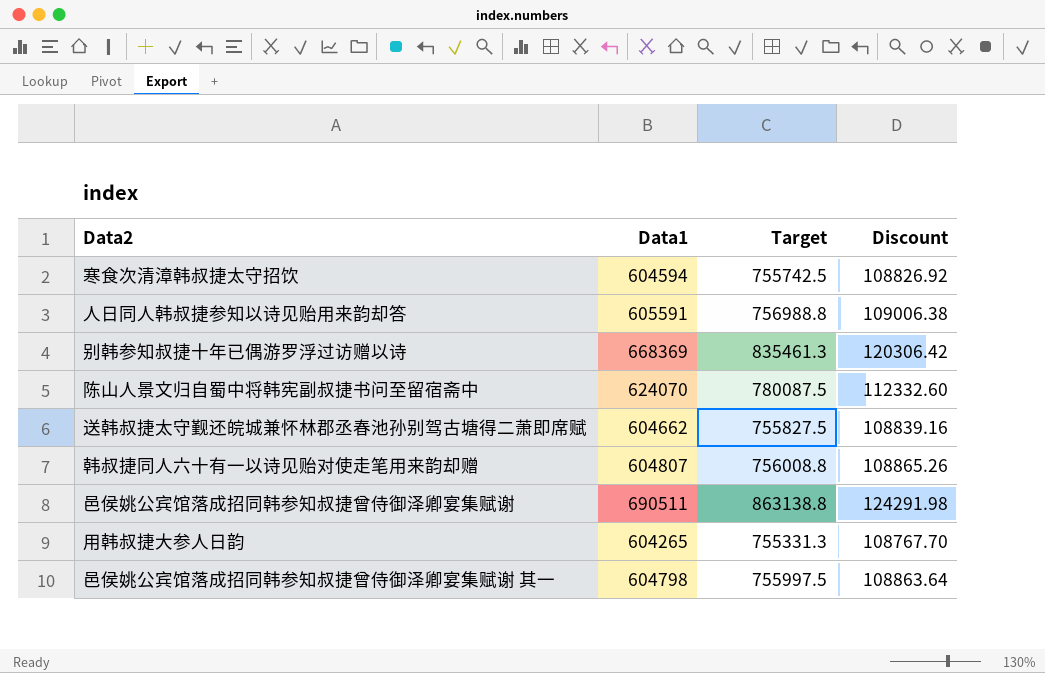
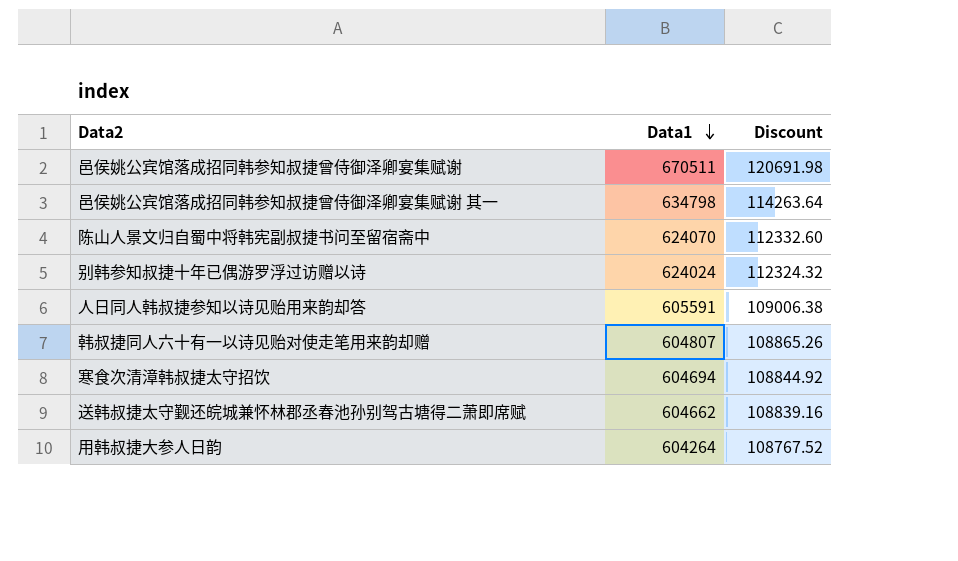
row order: none -> Data1 descending
column Target | formula: [Data1] * 1.25 -> none
邑侯姚公宾馆落成招同韩参知叔捷曾侍御泽卿宴集赋谢 | Data1: 690511 -> 670511
邑侯姚公宾馆落成招同韩参知叔捷曾侍御泽卿宴集赋谢 | Discount: 124291.98 -> 120691.98
邑侯姚公宾馆落成招同韩参知叔捷曾侍御泽卿宴集赋谢 其一 | Data1: 604798 -> 634798
邑侯姚公宾馆落成招同韩参知叔捷曾侍御泽卿宴集赋谢 其一 | Discount: 108863.64 -> 114263.64
别韩参知叔捷十年已偶游罗浮过访赠以诗 | Data1: 668369 -> 624024
别韩参知叔捷十年已偶游罗浮过访赠以诗 | Discount: 120306.42 -> 112324.32
寒食次清漳韩叔捷太守招饮 | Data1: 604594 -> 604694
寒食次清漳韩叔捷太守招饮 | Discount: 108826.92 -> 108844.92
用韩叔捷大参人日韵 | Data1: 604265 -> 604264
用韩叔捷大参人日韵 | Discount: 108767.70 -> 108767.52

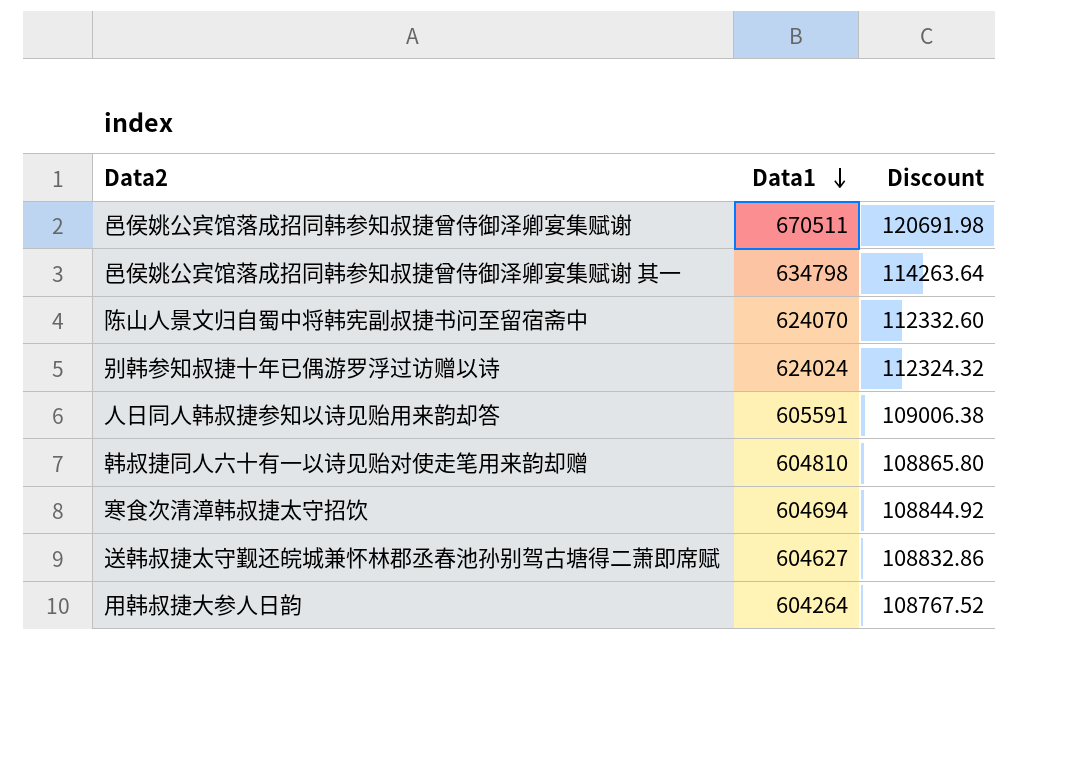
韩叔捷同人六十有一以诗见贻对使走笔用来韵却赠 | Data1: 604807 -> 604810
韩叔捷同人六十有一以诗见贻对使走笔用来韵却赠 | Discount: 108865.26 -> 108865.80
送韩叔捷太守觐还皖城兼怀林郡丞春池孙别驾古塘得二萧即席赋 | Data1: 604662 -> 604627
送韩叔捷太守觐还皖城兼怀林郡丞春池孙别驾古塘得二萧即席赋 | Discount: 108839.16 -> 108832.86

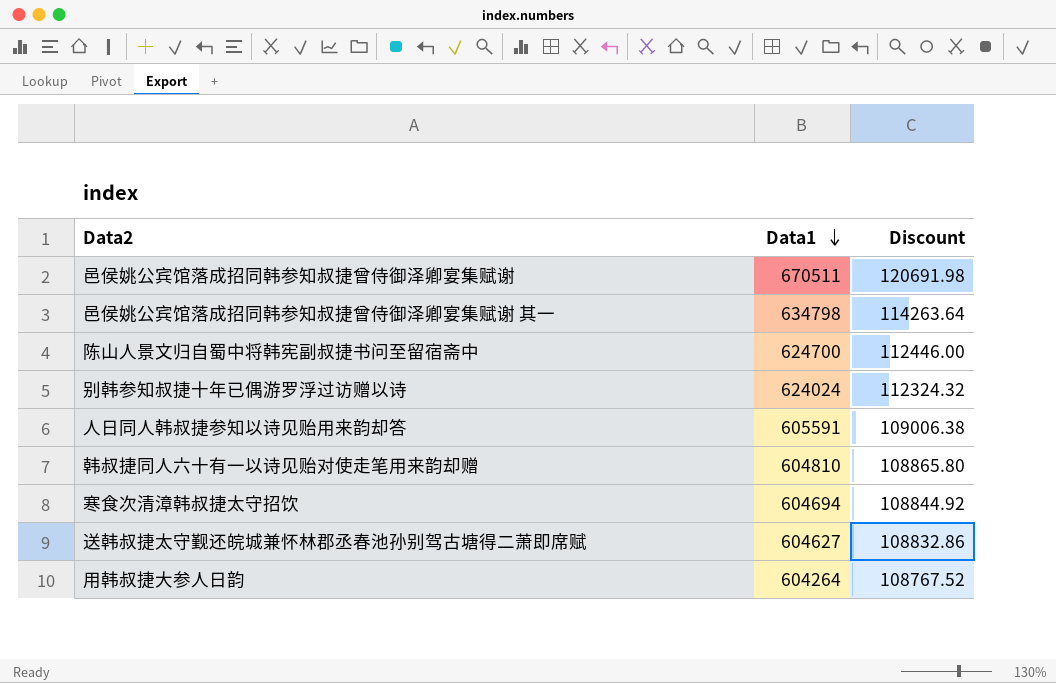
陈山人景文归自蜀中将韩宪副叔捷书问至留宿斋中 | Data1: 624070 -> 624700
陈山人景文归自蜀中将韩宪副叔捷书问至留宿斋中 | Discount: 112332.60 -> 112446.00

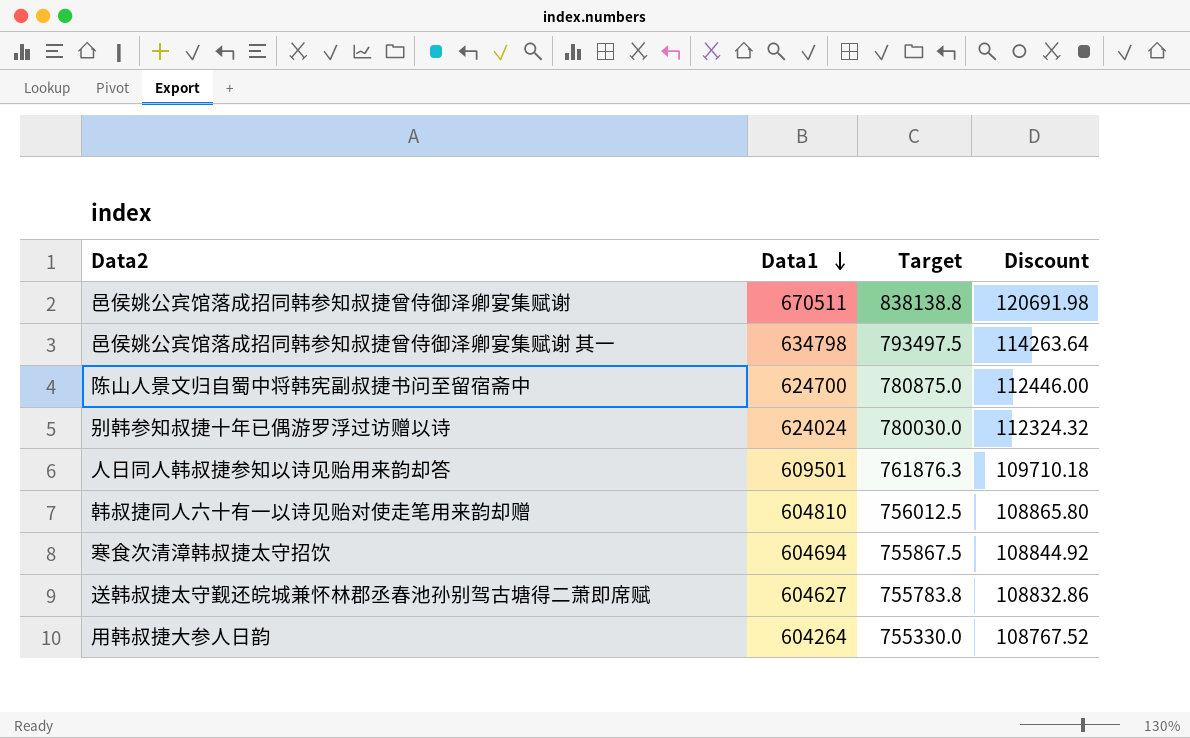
column Target | formula: none -> [Data1] * 1.25
人日同人韩叔捷参知以诗见贻用来韵却答 | Data1: 605591 -> 609501
人日同人韩叔捷参知以诗见贻用来韵却答 | Discount: 109006.38 -> 109710.18

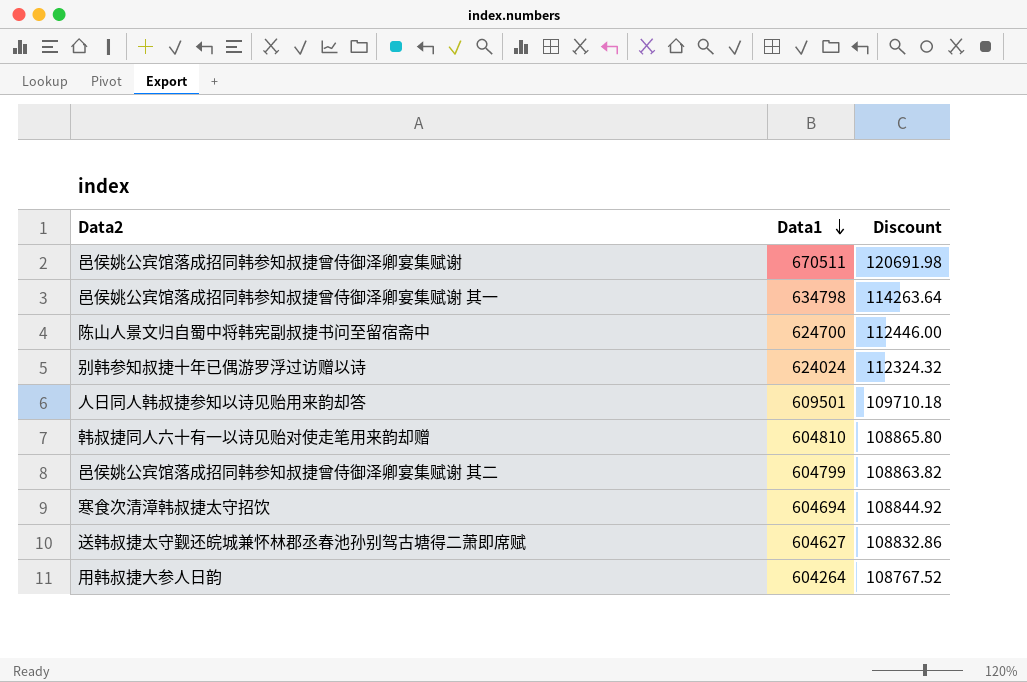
column Target | formula: [Data1] * 1.25 -> none
row 邑侯姚公宾馆落成招同韩参知叔捷曾侍御泽卿宴集赋谢 其二: none -> 604799 | 108863.82

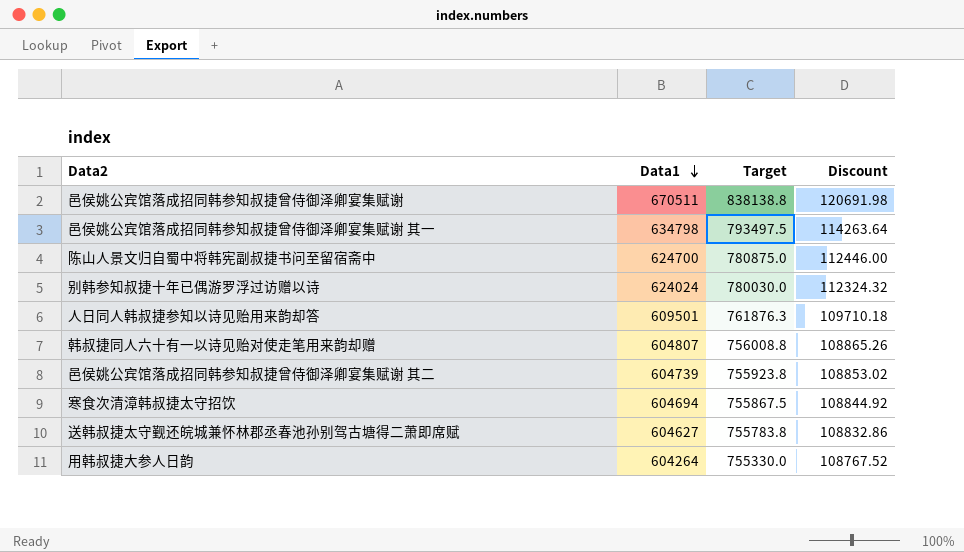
column Target | formula: none -> [Data1] * 1.25
韩叔捷同人六十有一以诗见贻对使走笔用来韵却赠 | Data1: 604810 -> 604807
韩叔捷同人六十有一以诗见贻对使走笔用来韵却赠 | Discount: 108865.80 -> 108865.26
邑侯姚公宾馆落成招同韩参知叔捷曾侍御泽卿宴集赋谢 其二 | Data1: 604799 -> 604739
邑侯姚公宾馆落成招同韩参知叔捷曾侍御泽卿宴集赋谢 其二 | Discount: 108863.82 -> 108853.02

